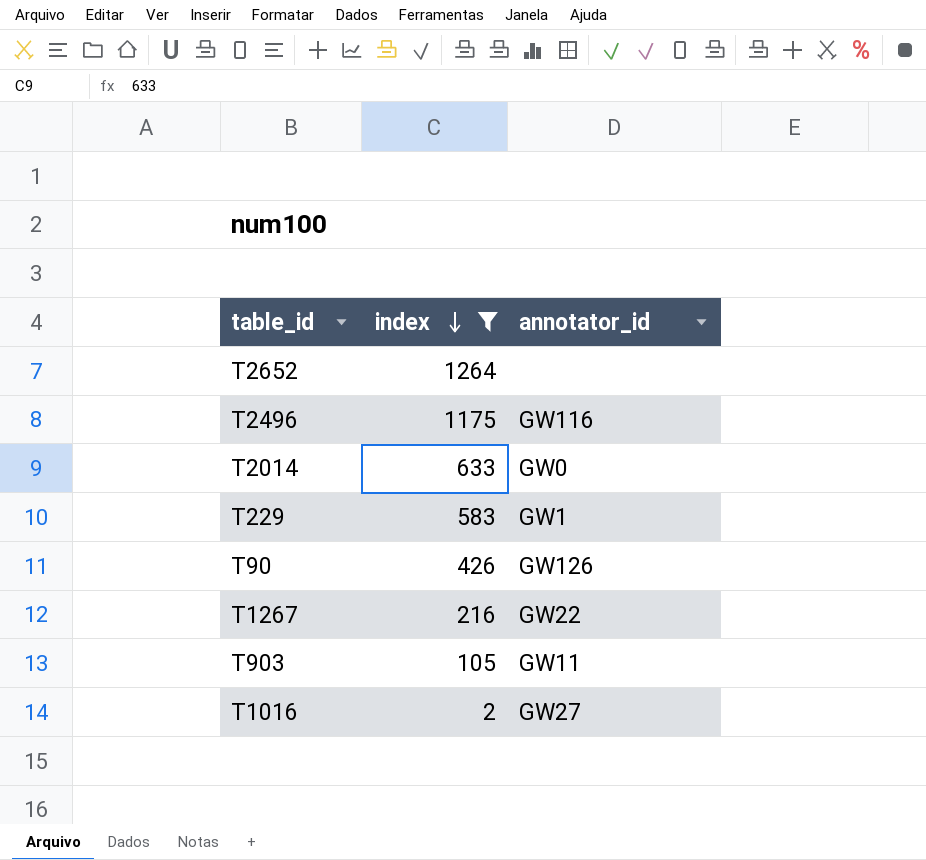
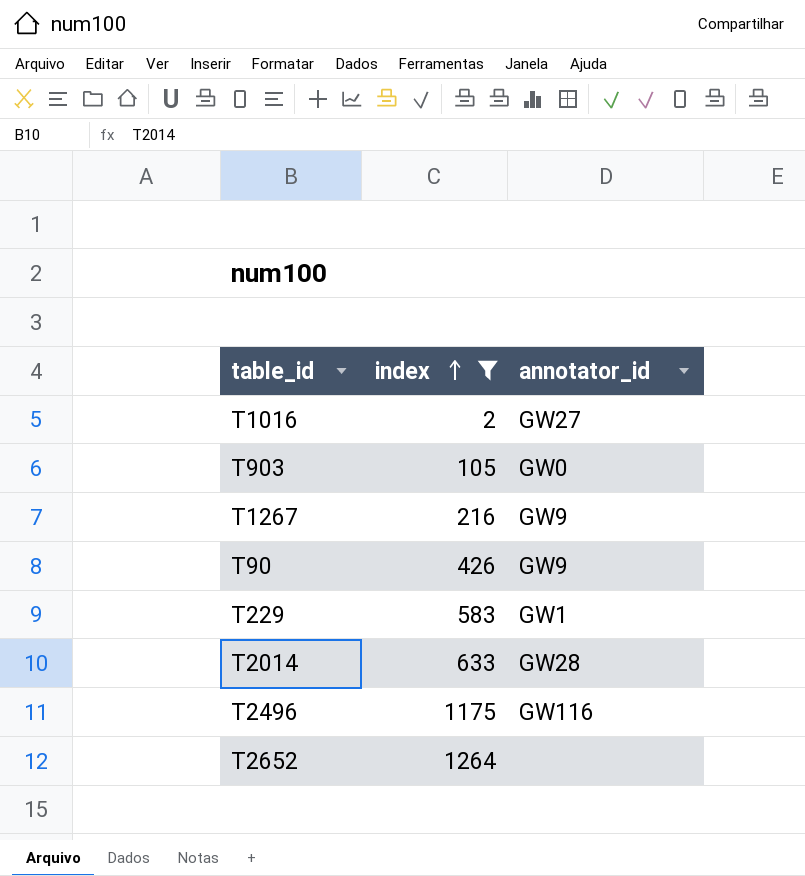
row order: index descending -> index ascending
T903 | annotator_id: GW11 -> GW0
T1267 | annotator_id: GW22 -> GW9
T90 | annotator_id: GW126 -> GW9
T2014 | annotator_id: GW0 -> GW28

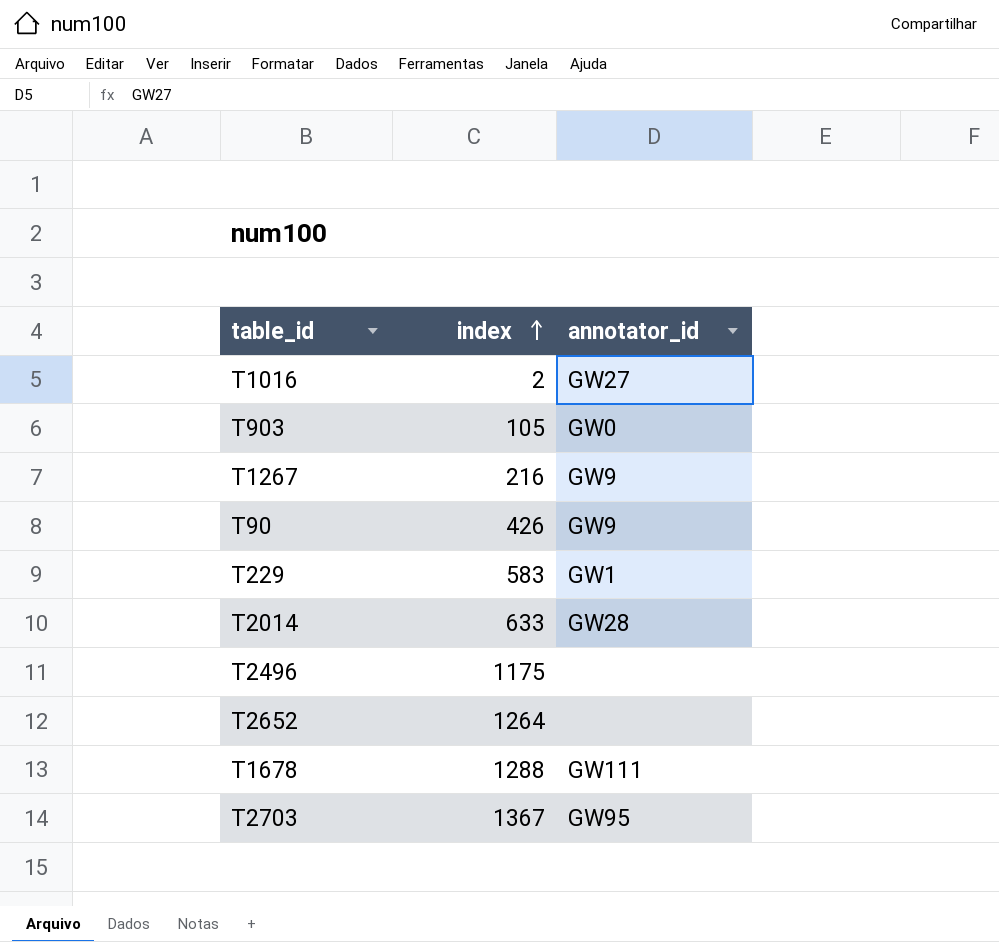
filter: index <= 1264 -> none
T2496 | annotator_id: GW116 -> none

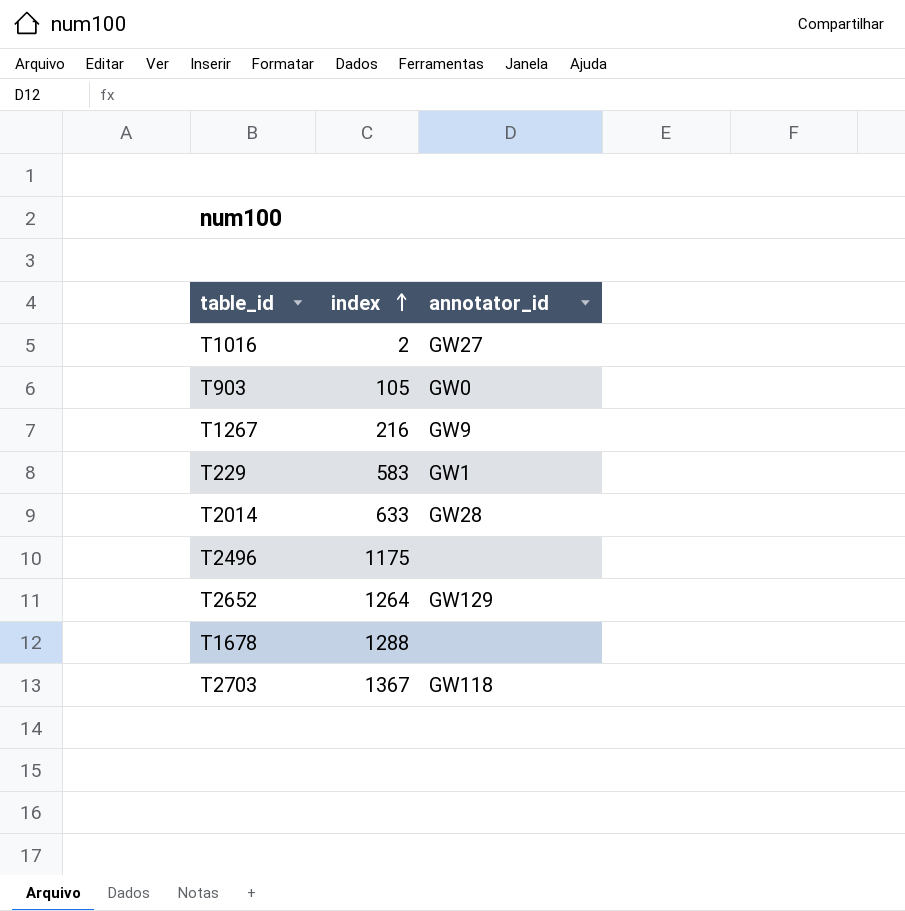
row T90: 426 | GW9 -> none
T2652 | annotator_id: none -> GW129
T1678 | annotator_id: GW111 -> none
T2703 | annotator_id: GW95 -> GW118

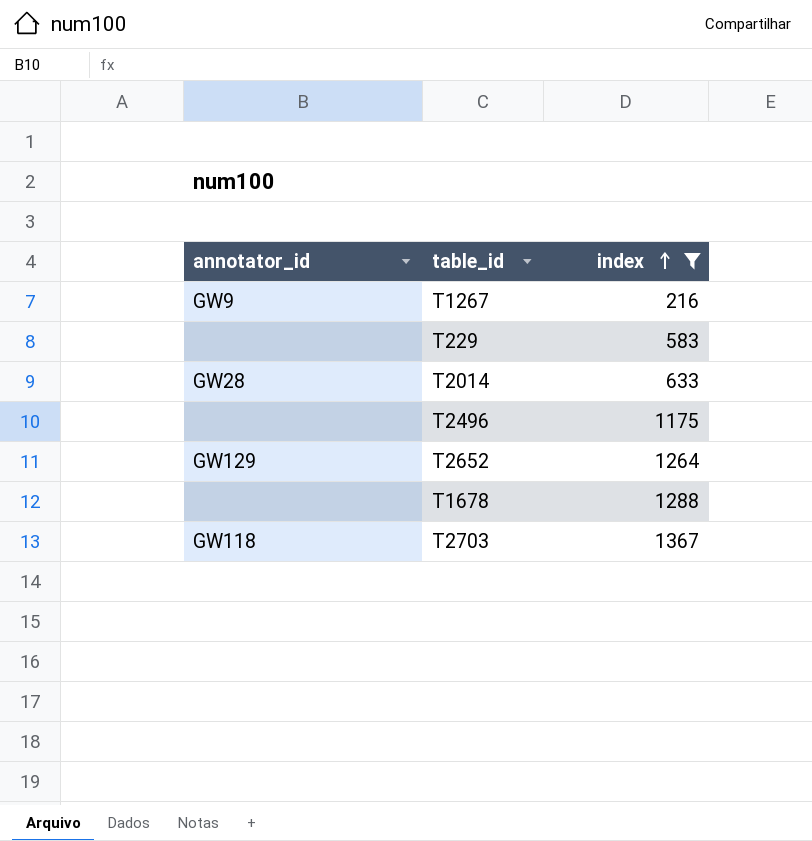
filter: none -> index >= 216
column annotator_id | position: 3 -> 1
T229 | annotator_id: GW1 -> none

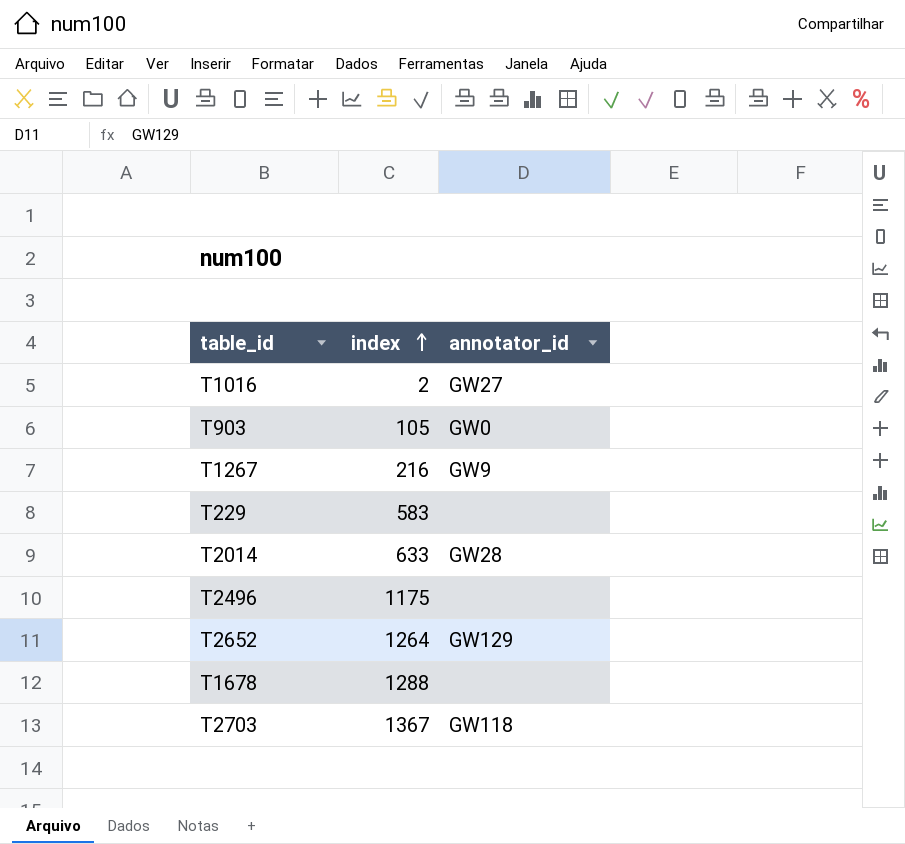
filter: index >= 216 -> none
column annotator_id | position: 1 -> 3

